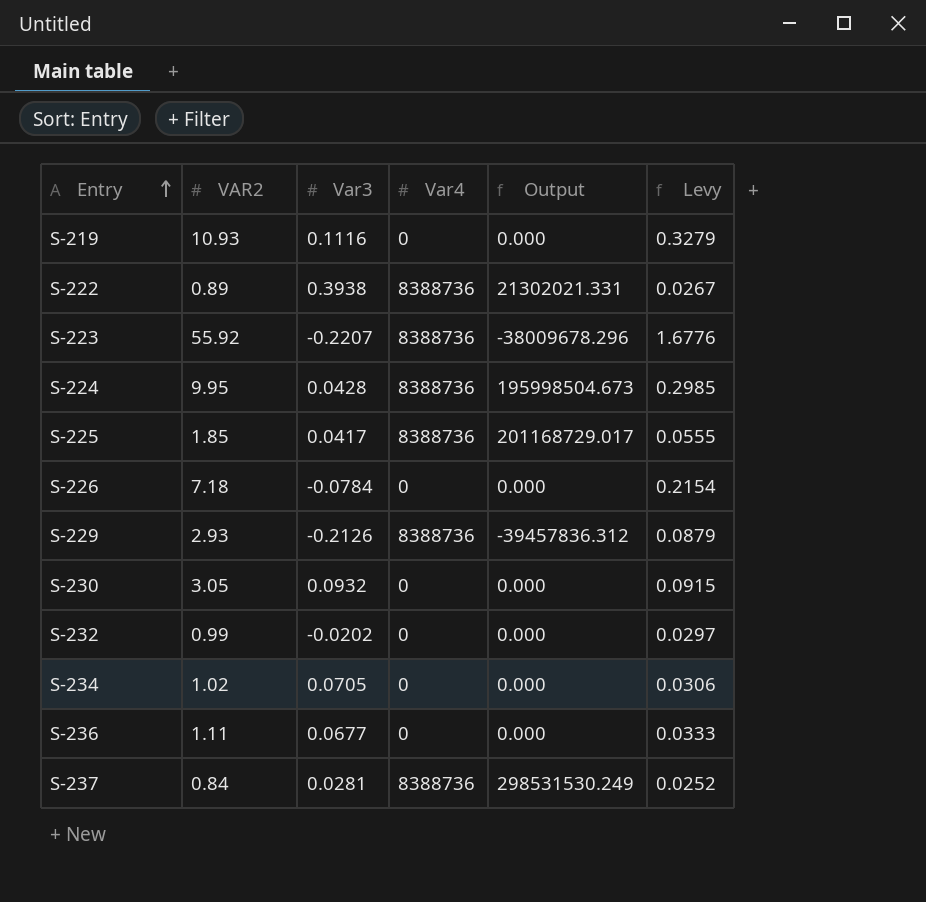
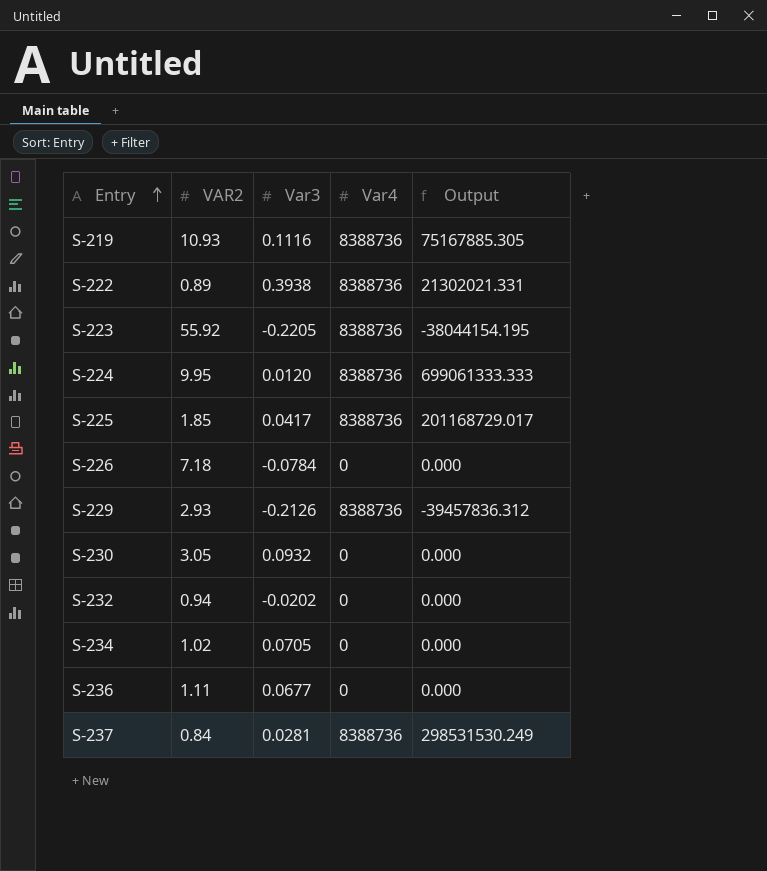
column Levy | formula: [VAR2] * 0.03 -> none
S-219 | Var4: 0 -> 8388736
S-219 | Output: 0.000 -> 75167885.305
S-223 | Var3: -0.2207 -> -0.2205
S-223 | Output: -38009678.296 -> -38044154.195
S-224 | Var3: 0.0428 -> 0.0120
S-224 | Output: 195998504.673 -> 699061333.333
S-232 | VAR2: 0.99 -> 0.94

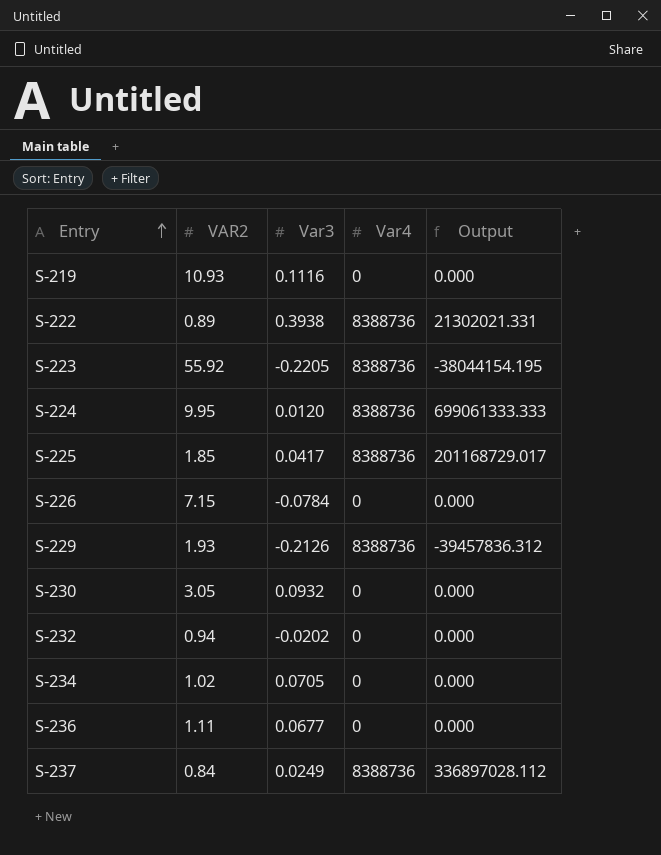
S-219 | Var4: 8388736 -> 0
S-219 | Output: 75167885.305 -> 0.000
S-226 | VAR2: 7.18 -> 7.15
S-229 | VAR2: 2.93 -> 1.93
S-237 | Var3: 0.0281 -> 0.0249
S-237 | Output: 298531530.249 -> 336897028.112

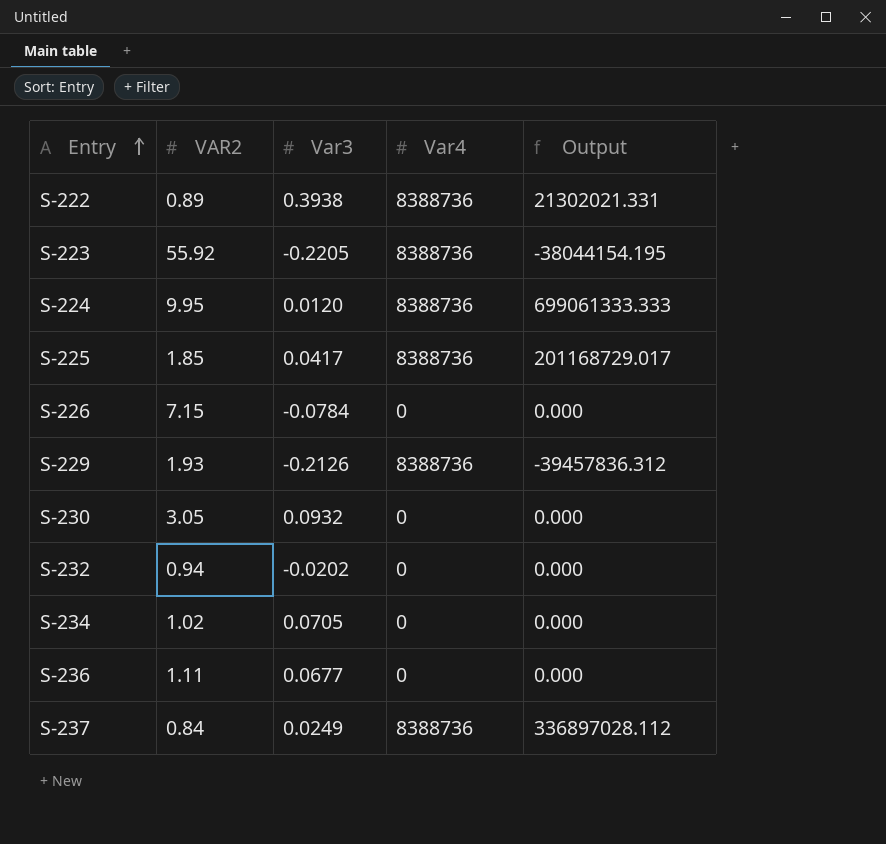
row S-219: 10.93 | 0.1116 | 0 | 0.000 -> none

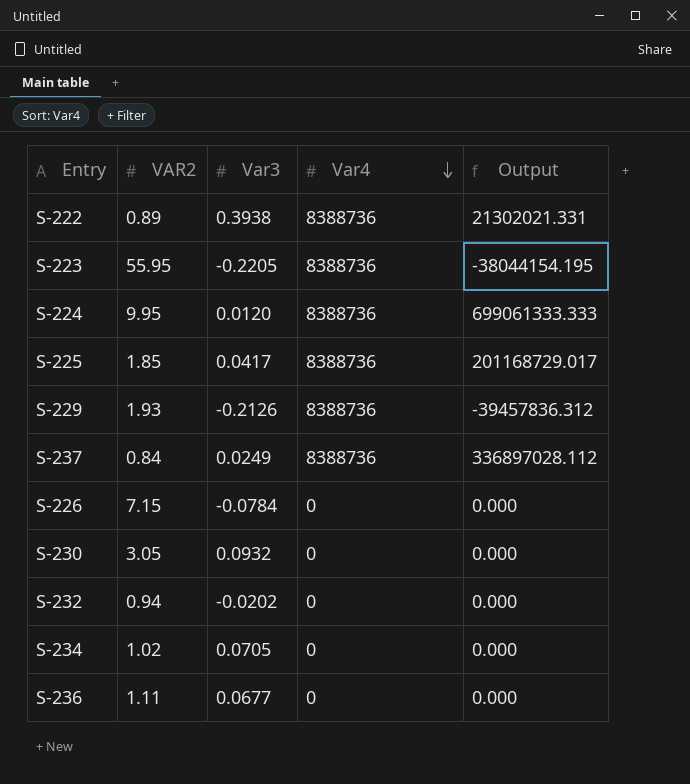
row order: Entry ascending -> Var4 descending
S-223 | VAR2: 55.92 -> 55.95

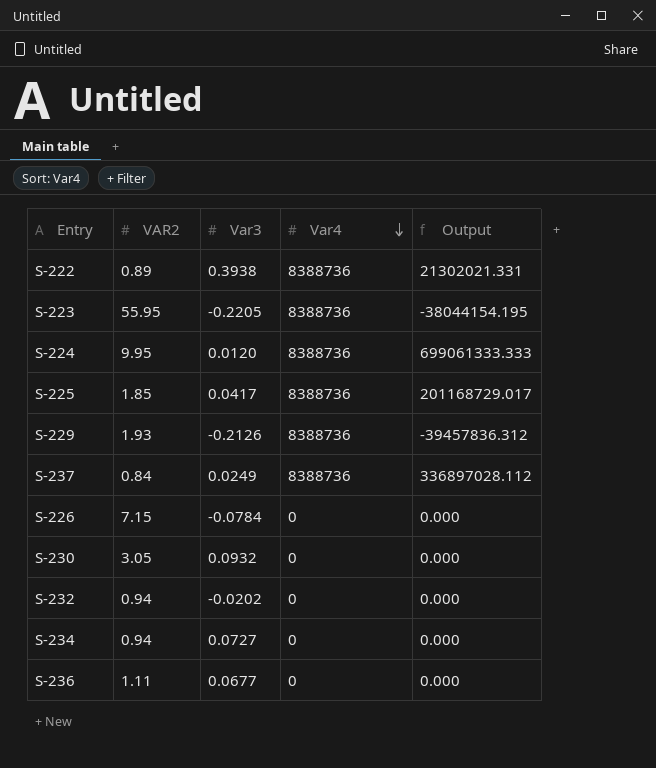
S-234 | VAR2: 1.02 -> 0.94
S-234 | Var3: 0.0705 -> 0.0727

